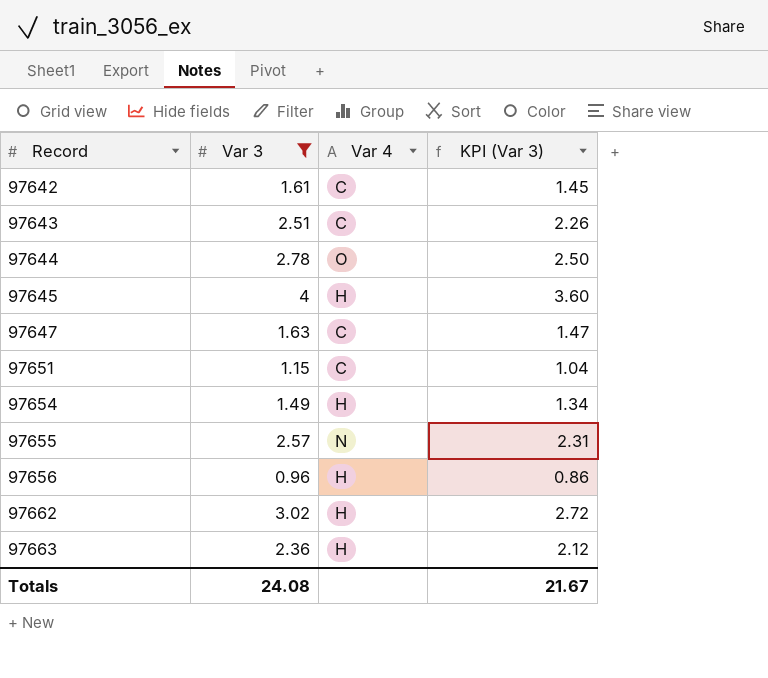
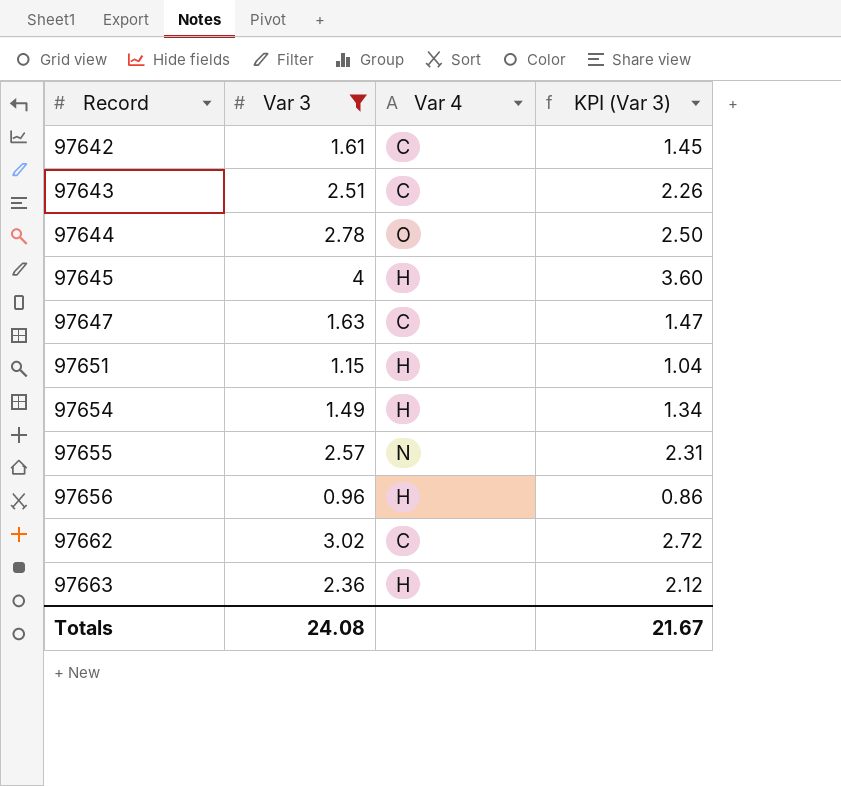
97651 | Var 4: C -> H
97662 | Var 4: H -> C

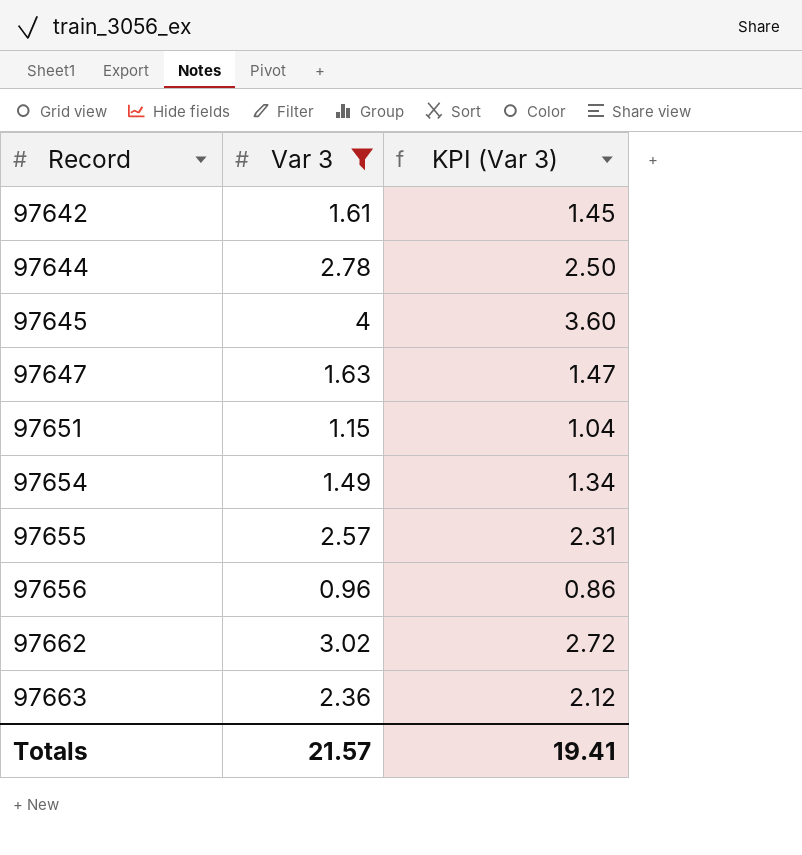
column Var 4 | position: 3 -> none
row 97643: 2.51 | C | 2.26 -> none
Totals | Var 3: 24.08 -> 21.57
Totals | KPI (Var 3): 21.67 -> 19.41

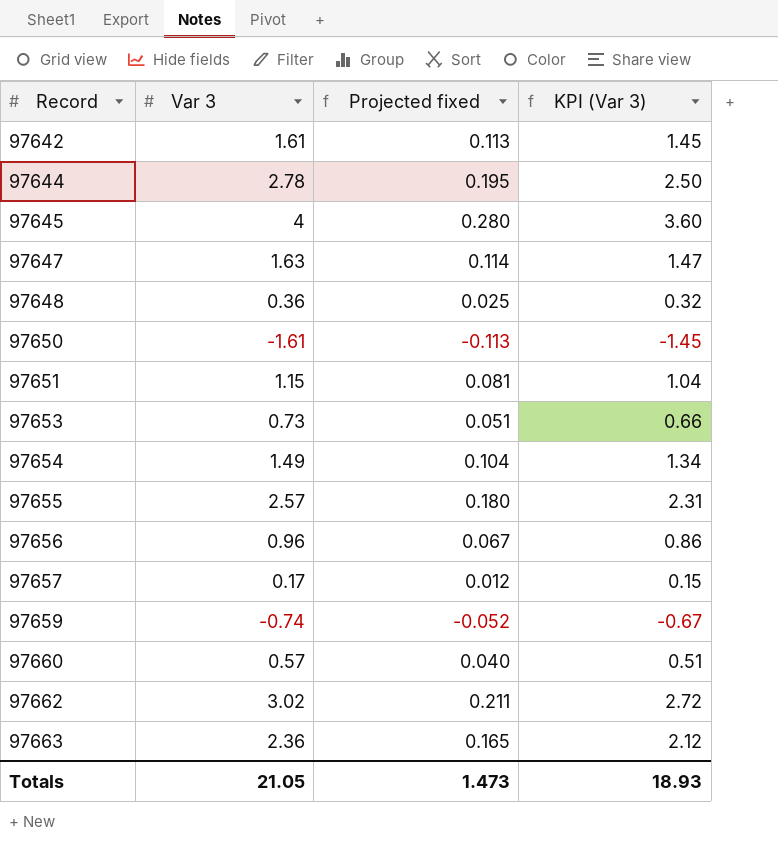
filter: Var 3 >= 0.96 -> none
column Projected fixed | formula: none -> [Var 3] * 0.07
Totals | Var 3: 21.57 -> 21.05
Totals | KPI (Var 3): 19.41 -> 18.93

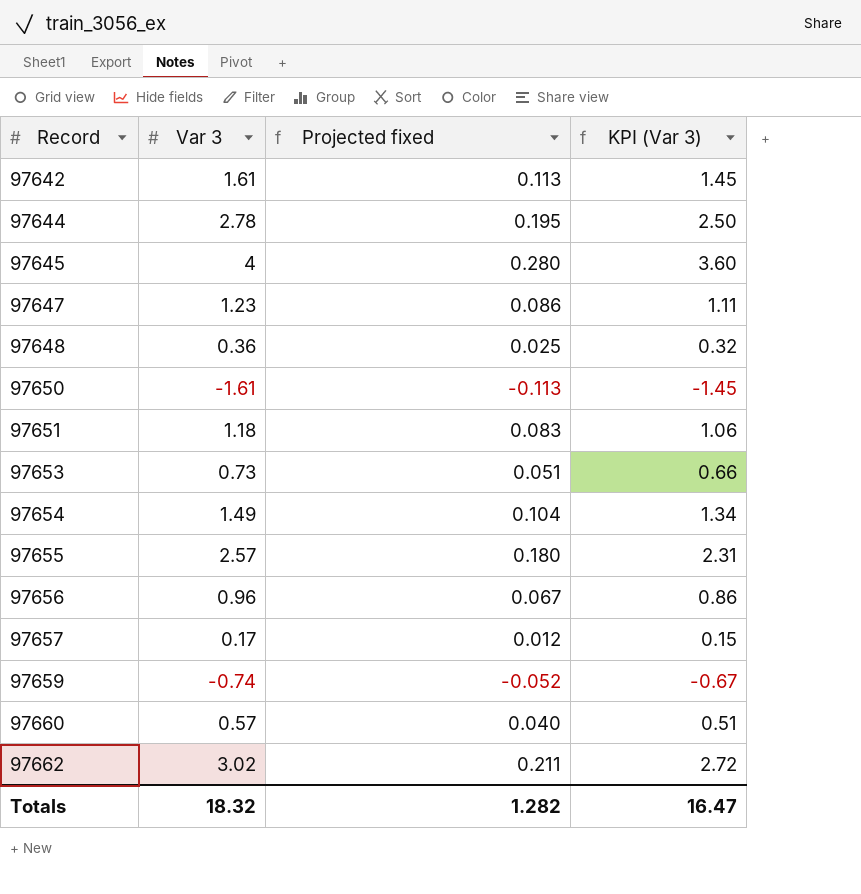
row 97663: 2.36 | 0.165 | 2.12 -> none
97647 | Var 3: 1.63 -> 1.23
97647 | Projected fixed: 0.114 -> 0.086
97647 | KPI (Var 3): 1.47 -> 1.11
97651 | Var 3: 1.15 -> 1.18
97651 | Projected fixed: 0.081 -> 0.083
97651 | KPI (Var 3): 1.04 -> 1.06
Totals | Var 3: 21.05 -> 18.32
Totals | Projected fixed: 1.473 -> 1.282
Totals | KPI (Var 3): 18.93 -> 16.47

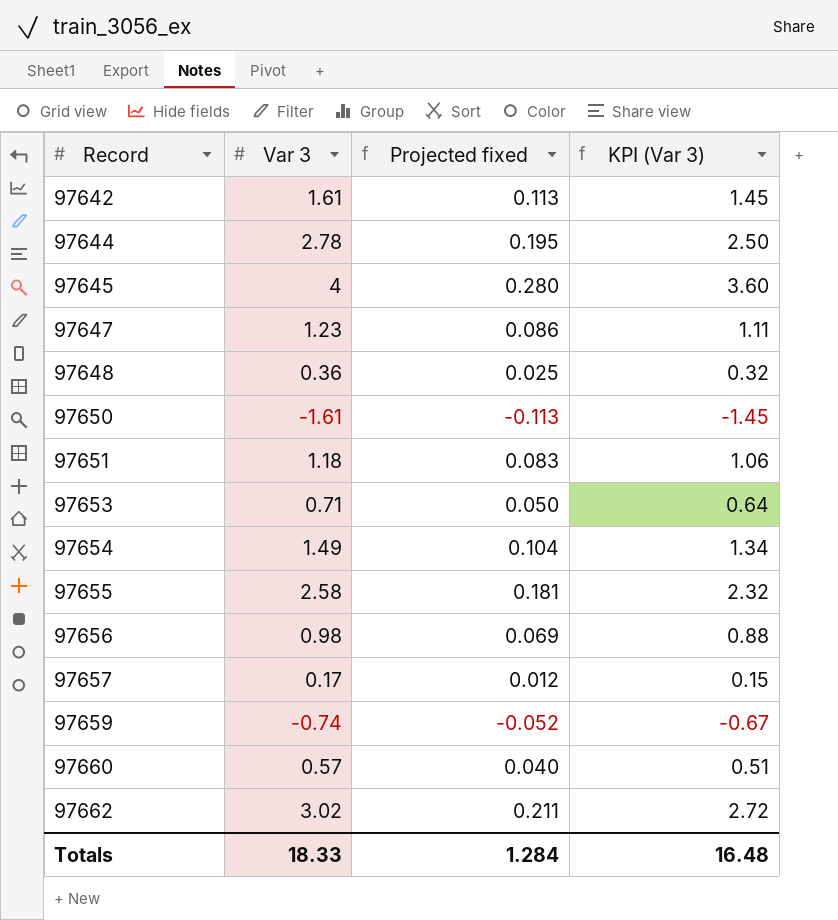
97653 | Var 3: 0.73 -> 0.71
97653 | Projected fixed: 0.051 -> 0.050
97653 | KPI (Var 3): 0.66 -> 0.64
97655 | Var 3: 2.57 -> 2.58
97655 | Projected fixed: 0.180 -> 0.181
97655 | KPI (Var 3): 2.31 -> 2.32
97656 | Var 3: 0.96 -> 0.98
97656 | Projected fixed: 0.067 -> 0.069
97656 | KPI (Var 3): 0.86 -> 0.88
Totals | Var 3: 18.32 -> 18.33
Totals | Projected fixed: 1.282 -> 1.284
Totals | KPI (Var 3): 16.47 -> 16.48

